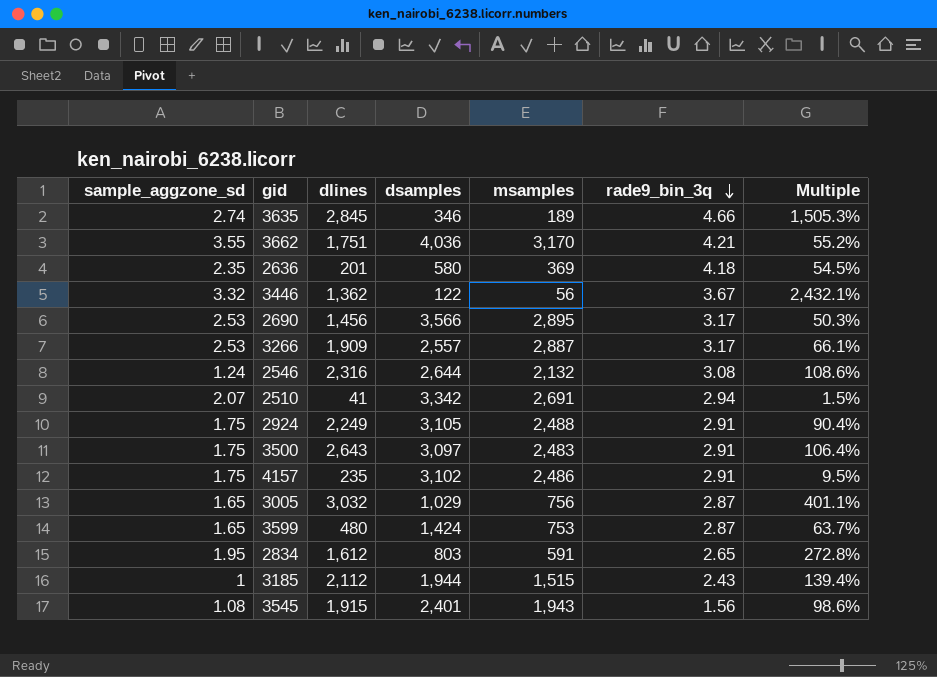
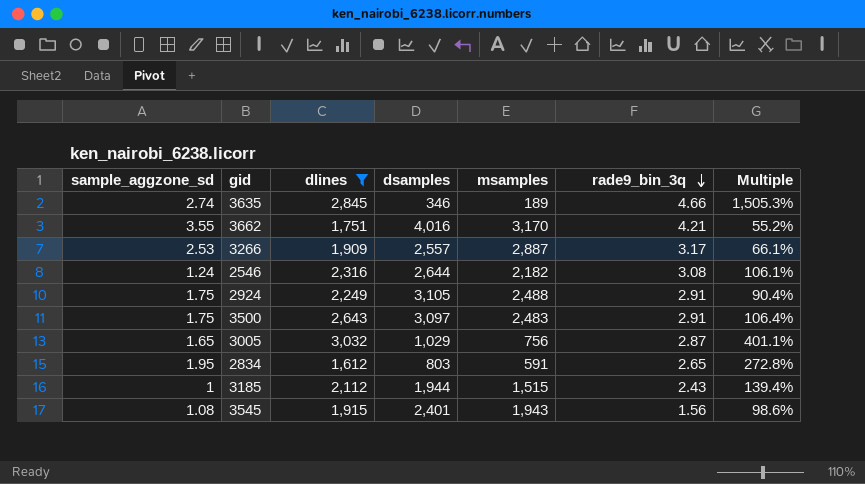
filter: none -> dlines >= 1,612
3662 | dsamples: 4,036 -> 4,016
2546 | msamples: 2,132 -> 2,182
2546 | Multiple: 108.6% -> 106.1%

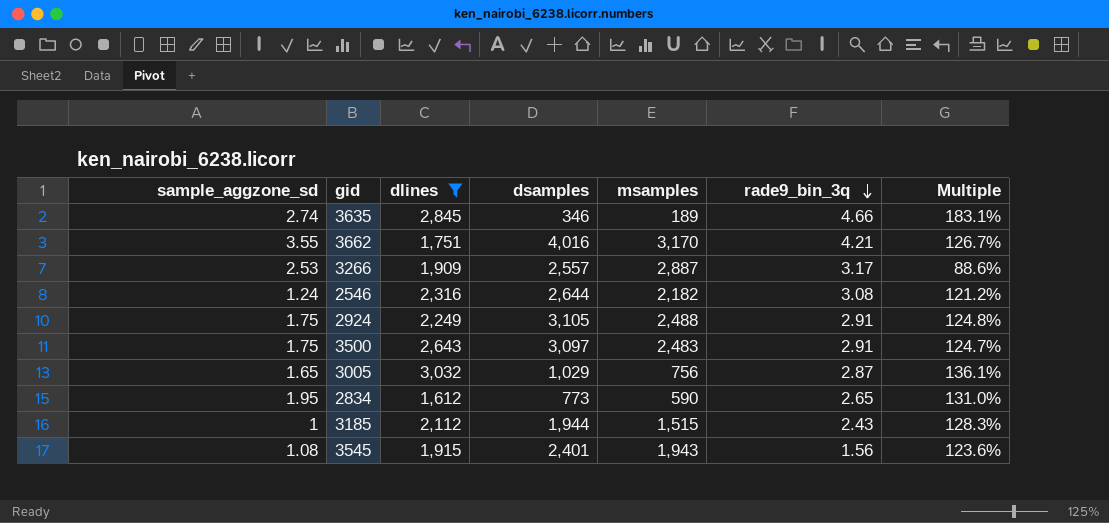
column Multiple | formula: [dlines] / [msamples] -> [dsamples] / [msamples]
2834 | dsamples: 803 -> 773
2834 | msamples: 591 -> 590

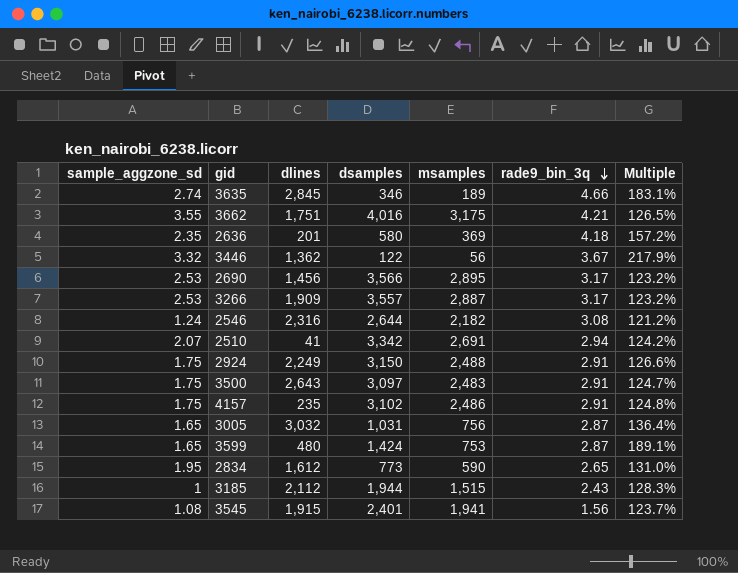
filter: dlines >= 1,612 -> none
3662 | msamples: 3,170 -> 3,175
3662 | Multiple: 126.7% -> 126.5%
3266 | dsamples: 2,557 -> 3,557
3266 | Multiple: 88.6% -> 123.2%
2924 | dsamples: 3,105 -> 3,150
2924 | Multiple: 124.8% -> 126.6%
3005 | dsamples: 1,029 -> 1,031
3005 | Multiple: 136.1% -> 136.4%
3545 | msamples: 1,943 -> 1,941
3545 | Multiple: 123.6% -> 123.7%

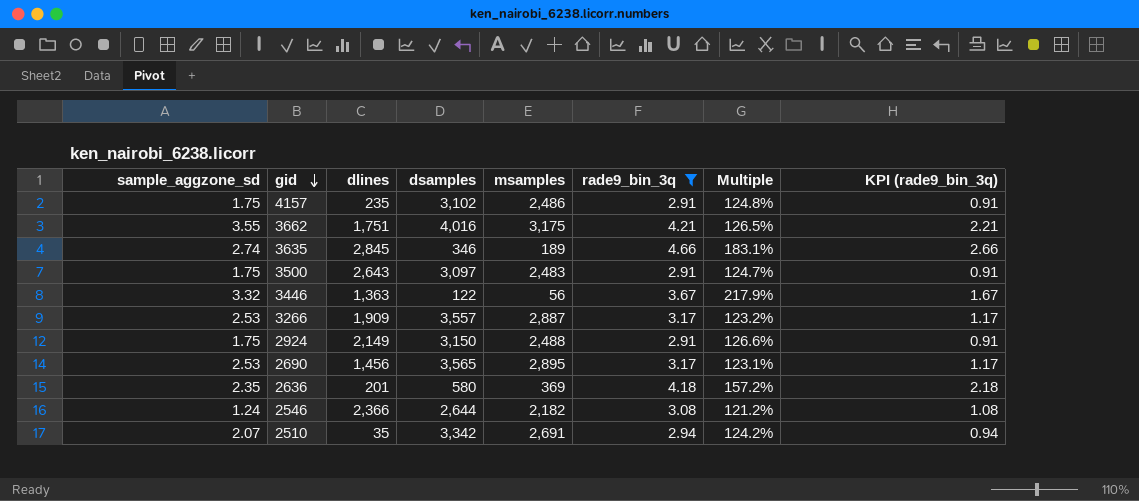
filter: none -> rade9_bin_3q >= 2.91
row order: rade9_bin_3q descending -> gid descending
column KPI (rade9_bin_3q) | formula: none -> [rade9_bin_3q] - 2
3446 | dlines: 1,362 -> 1,363
2924 | dlines: 2,249 -> 2,149
2690 | dsamples: 3,566 -> 3,565
2690 | Multiple: 123.2% -> 123.1%
2546 | dlines: 2,316 -> 2,366
2510 | dlines: 41 -> 35

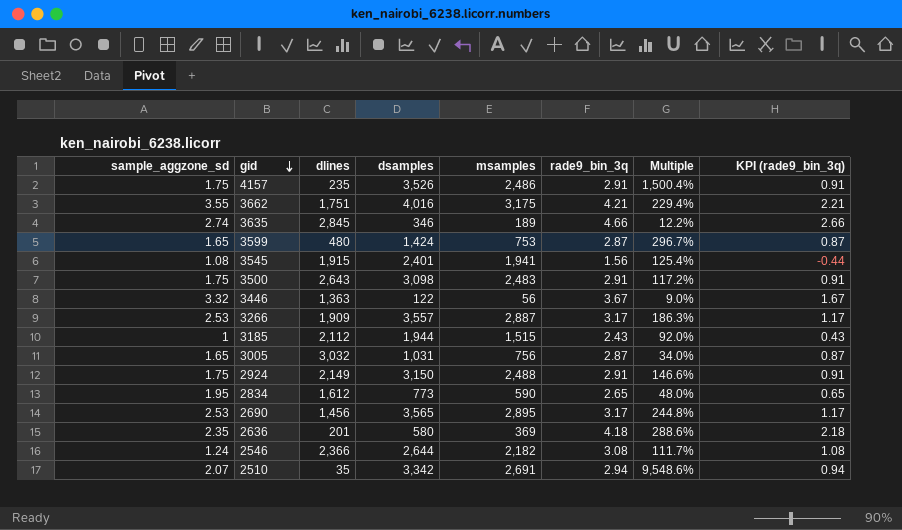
filter: rade9_bin_3q >= 2.91 -> none
column Multiple | formula: [dsamples] / [msamples] -> [dsamples] / [dlines]
4157 | dsamples: 3,102 -> 3,526
3500 | dsamples: 3,097 -> 3,098

